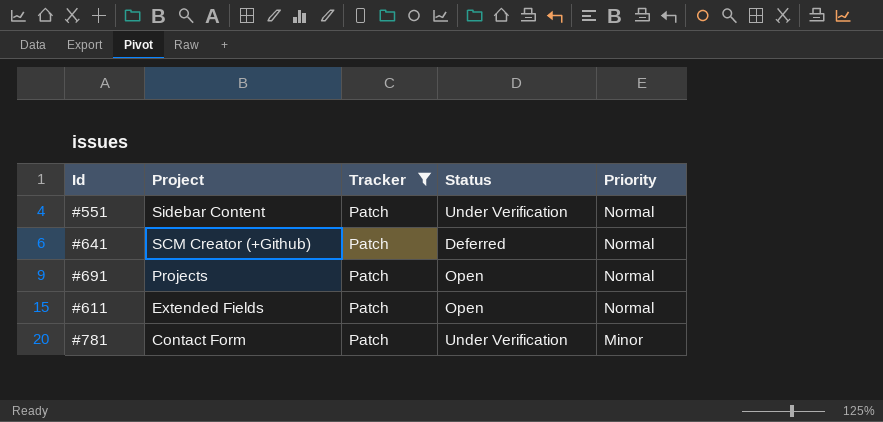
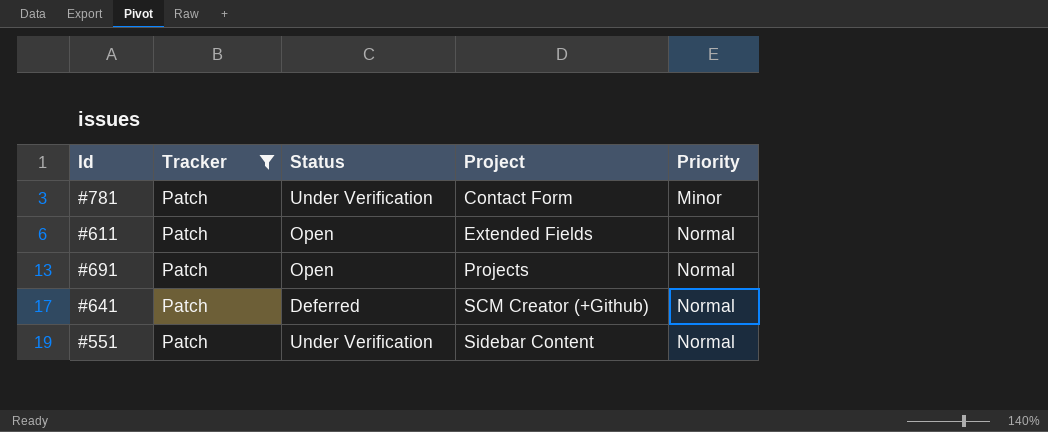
row order: Project descending -> Project ascending
column Project | position: 2 -> 4

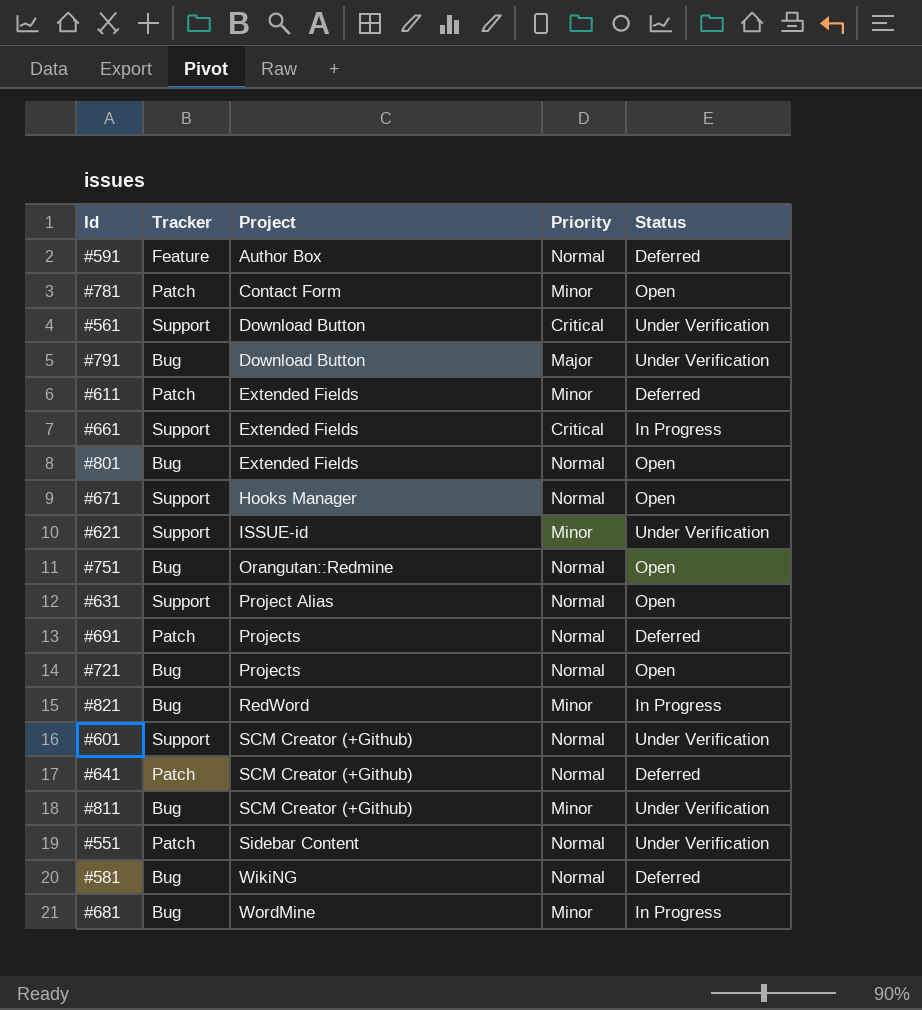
filter: Tracker = Patch -> none
column Status | position: 3 -> 5
#781 | Status: Under Verification -> Open
#611 | Priority: Normal -> Minor
#611 | Status: Open -> Deferred
#691 | Status: Open -> Deferred

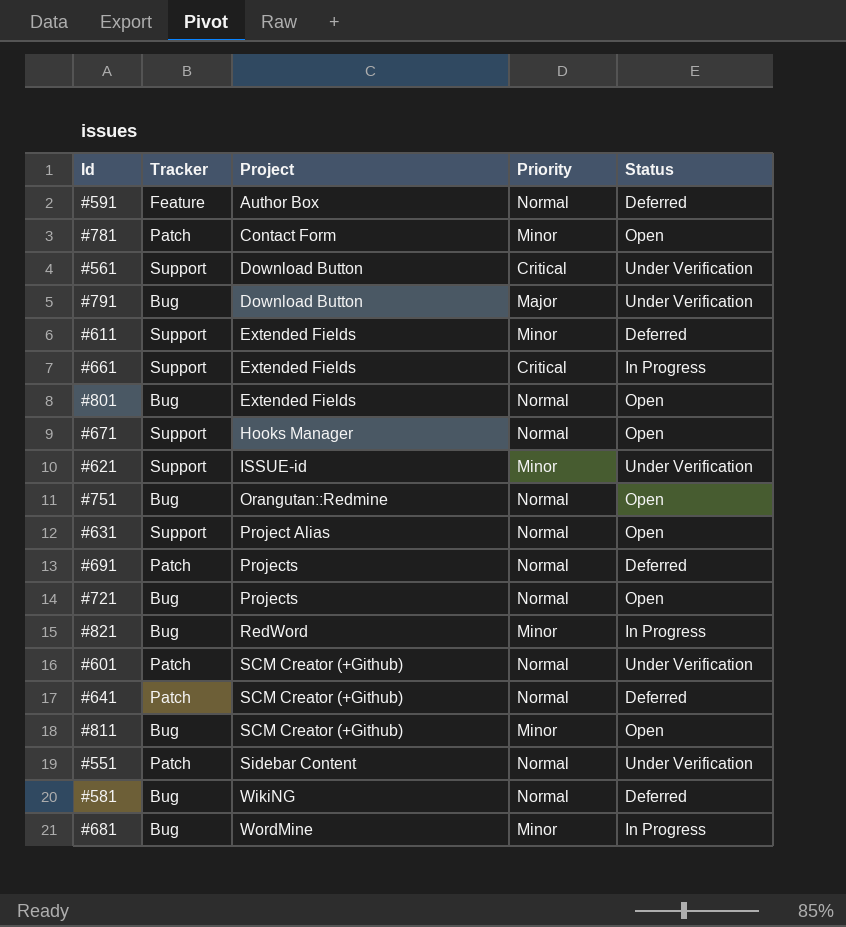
#611 | Tracker: Patch -> Support
#601 | Tracker: Support -> Patch
#811 | Status: Under Verification -> Open

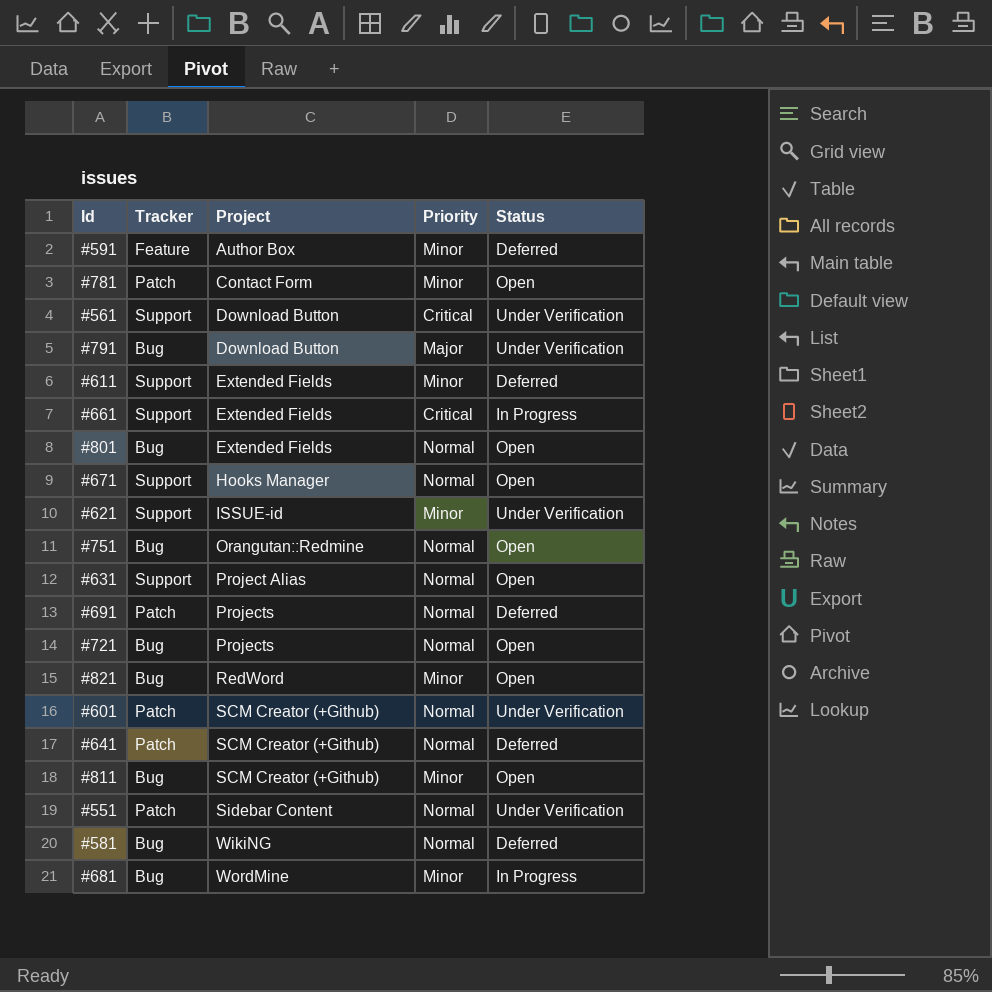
#591 | Priority: Normal -> Minor
#821 | Status: In Progress -> Open

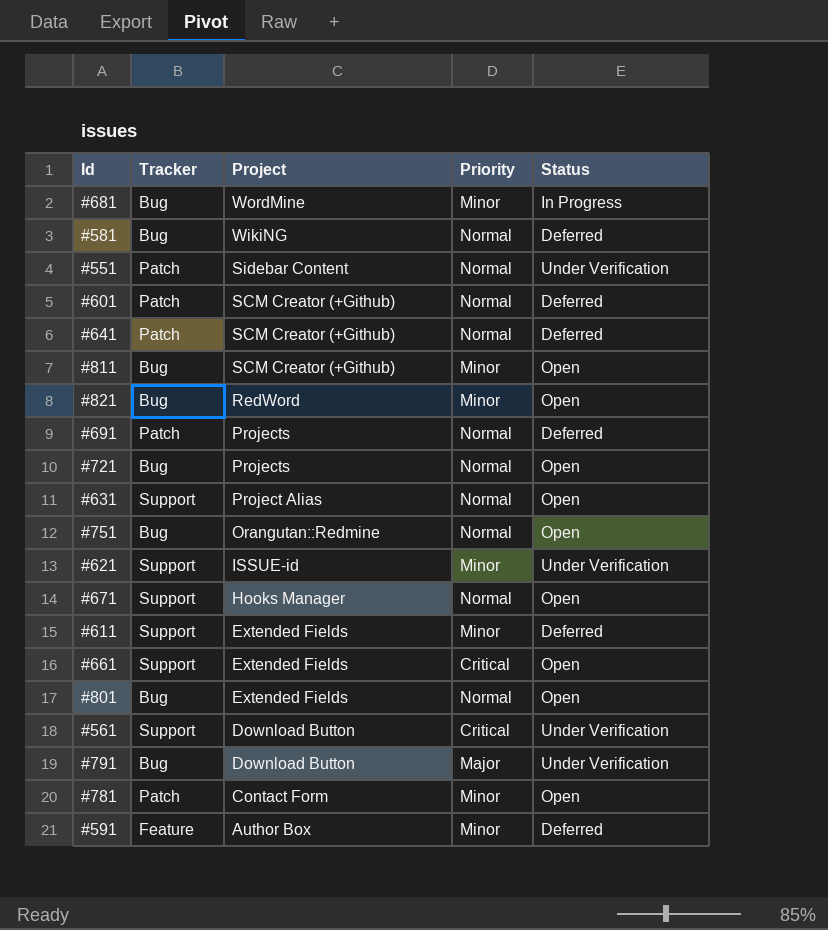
row order: Project ascending -> Project descending
#601 | Status: Under Verification -> Deferred
#661 | Status: In Progress -> Open

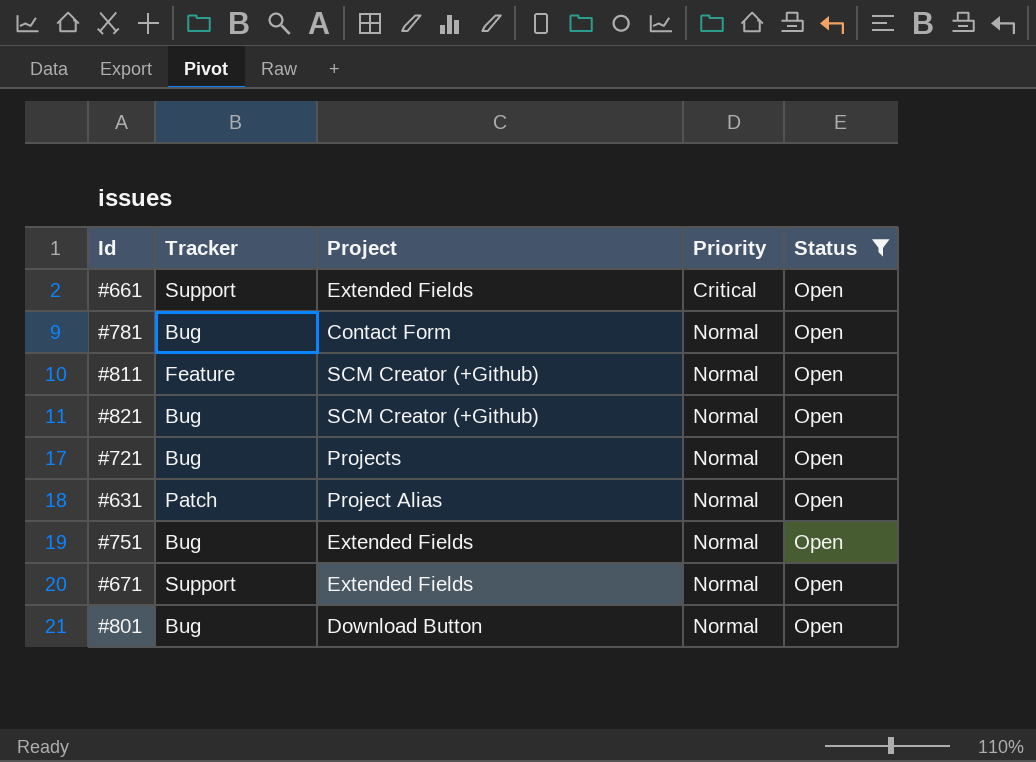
filter: none -> Status = Open
row order: Project descending -> Priority ascending
#781 | Tracker: Patch -> Bug
#781 | Priority: Minor -> Normal
#811 | Tracker: Bug -> Feature
#811 | Priority: Minor -> Normal
#821 | Project: RedWord -> SCM Creator (+Github)
#821 | Priority: Minor -> Normal
#631 | Tracker: Support -> Patch
#751 | Project: Orangutan::Redmine -> Extended Fields
#671 | Project: Hooks Manager -> Extended Fields
#801 | Project: Extended Fields -> Download Button

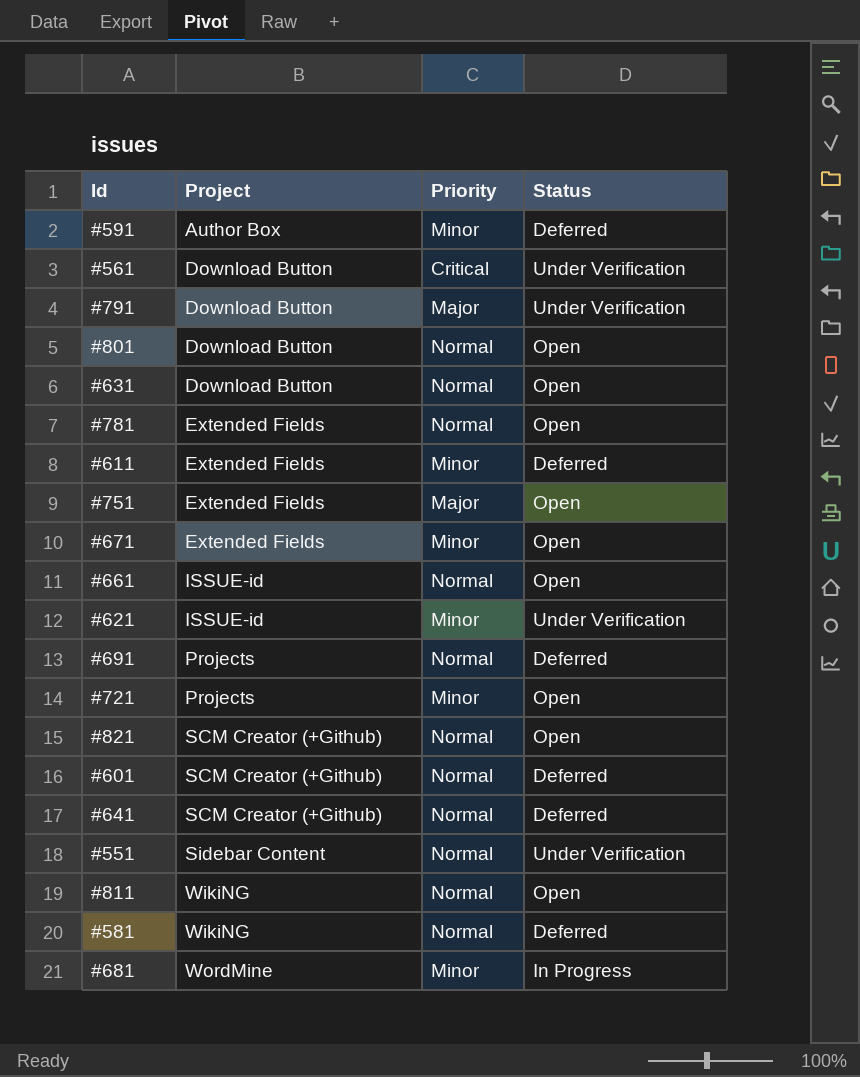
filter: Status = Open -> none
row order: Priority ascending -> Project ascending
column Tracker | position: 2 -> none
#631 | Project: Project Alias -> Download Button
#781 | Project: Contact Form -> Extended Fields
#751 | Priority: Normal -> Major
#671 | Priority: Normal -> Minor
#661 | Project: Extended Fields -> ISSUE-id
#661 | Priority: Critical -> Normal
#721 | Priority: Normal -> Minor
#811 | Project: SCM Creator (+Github) -> WikiNG

